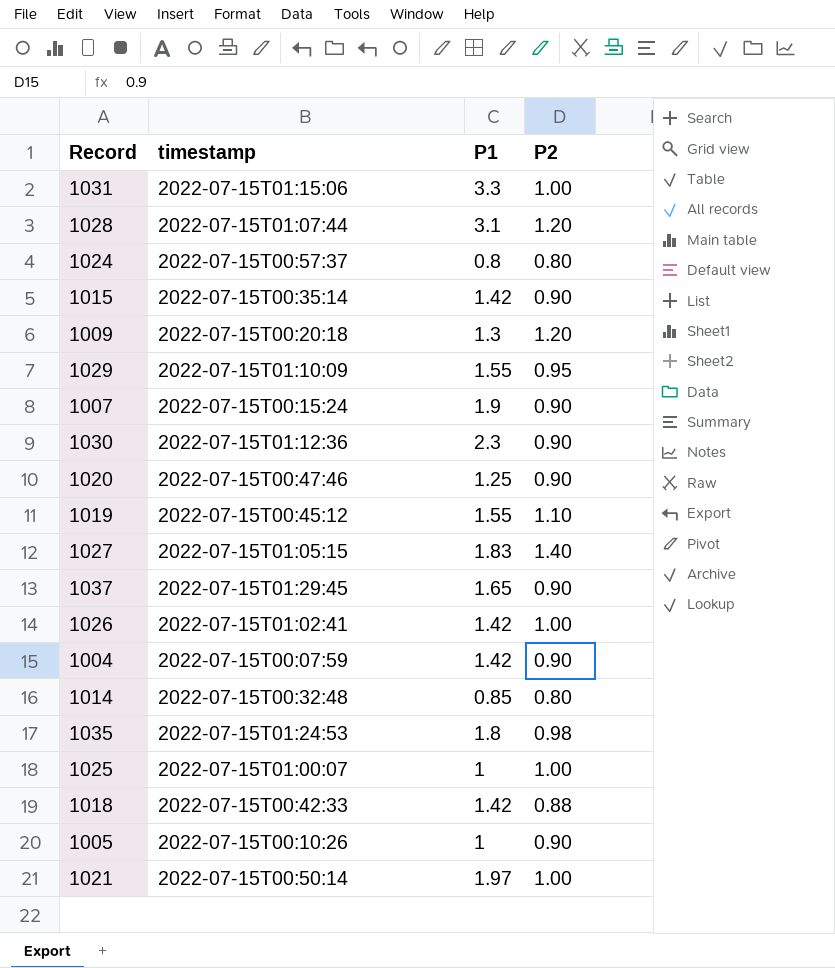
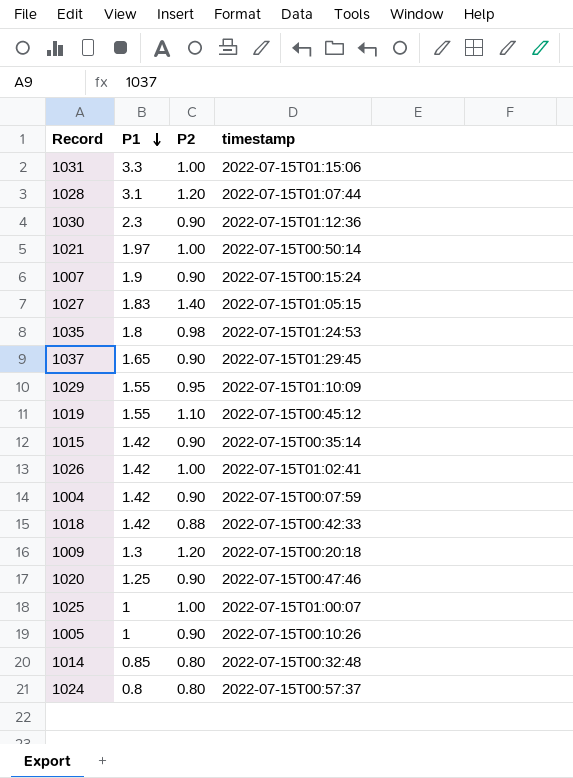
row order: none -> P1 descending
column timestamp | position: 2 -> 4

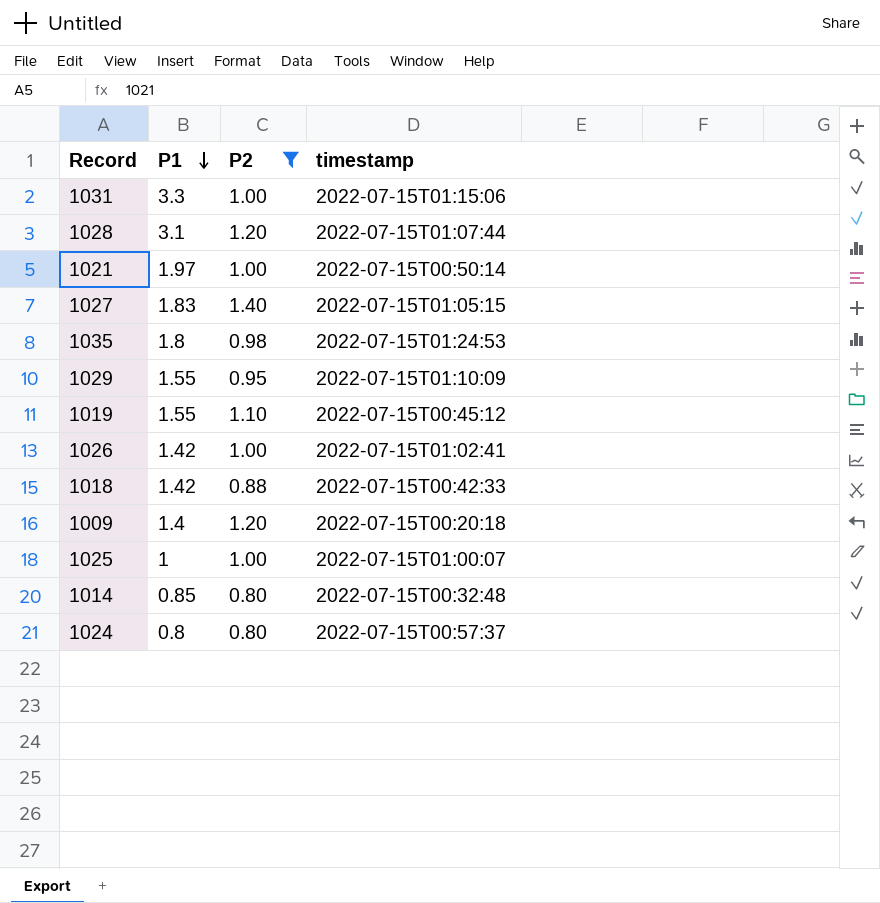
filter: none -> P2 != 0.90
1009 | P1: 1.3 -> 1.4

